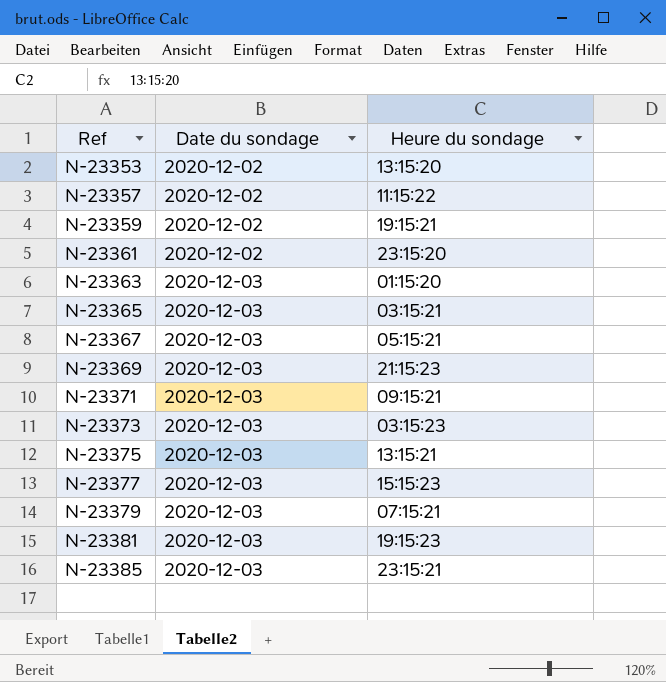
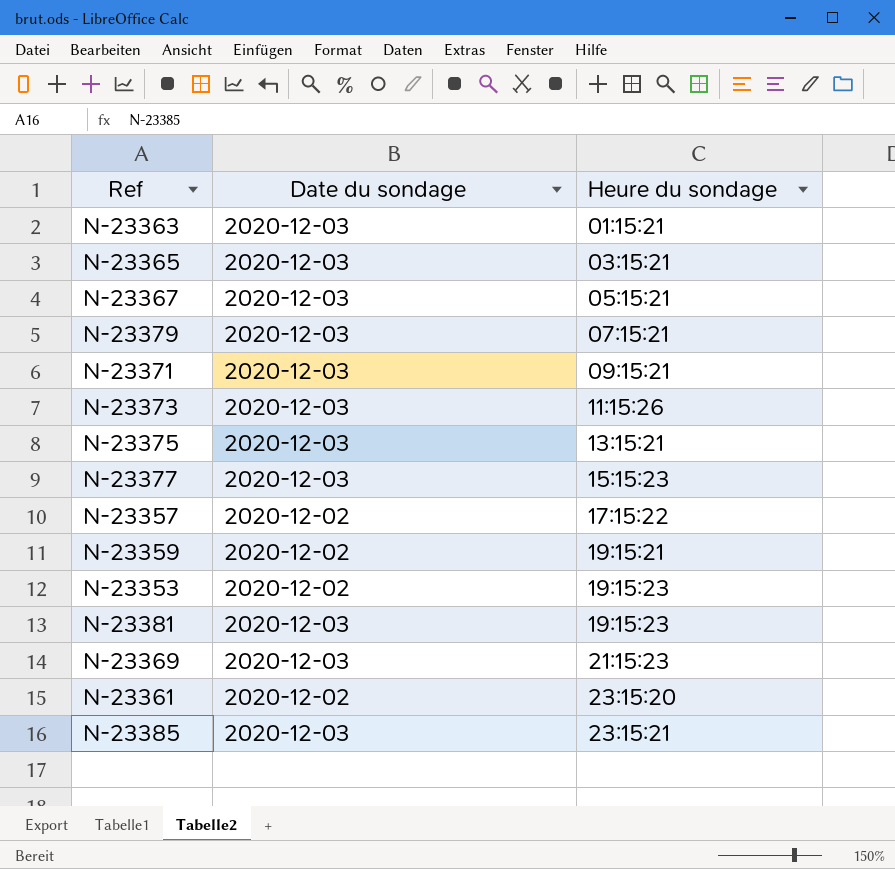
row order: Ref ascending -> Heure du sondage ascending
N-23363 | Heure du sondage: 01:15:20 -> 01:15:21
N-23373 | Heure du sondage: 03:15:23 -> 11:15:26
N-23357 | Heure du sondage: 11:15:22 -> 17:15:22
N-23353 | Heure du sondage: 13:15:20 -> 19:15:23

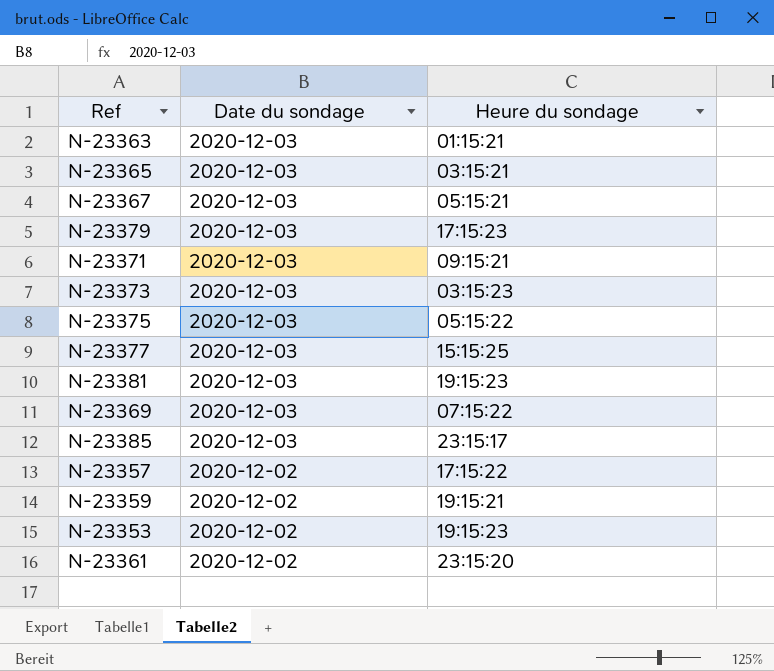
row order: Heure du sondage ascending -> Date du sondage descending
N-23379 | Heure du sondage: 07:15:21 -> 17:15:23
N-23373 | Heure du sondage: 11:15:26 -> 03:15:23
N-23375 | Heure du sondage: 13:15:21 -> 05:15:22
N-23377 | Heure du sondage: 15:15:23 -> 15:15:25
N-23369 | Heure du sondage: 21:15:23 -> 07:15:22
N-23385 | Heure du sondage: 23:15:21 -> 23:15:17

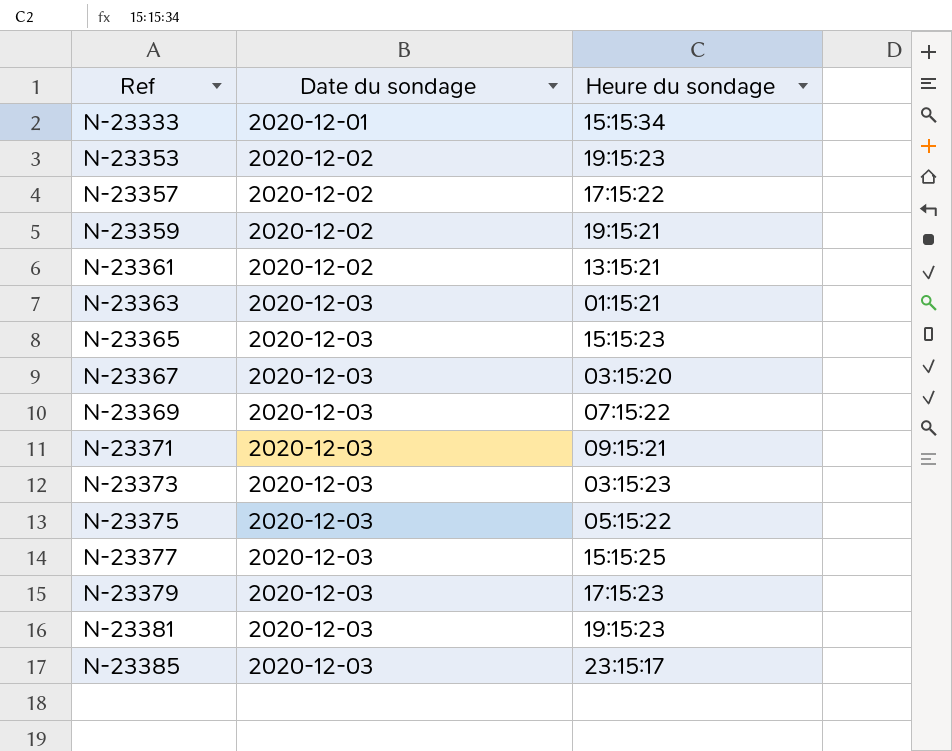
row order: Date du sondage descending -> Ref ascending
row N-23333: none -> 2020-12-01 | 15:15:34
N-23361 | Heure du sondage: 23:15:20 -> 13:15:21
N-23365 | Heure du sondage: 03:15:21 -> 15:15:23
N-23367 | Heure du sondage: 05:15:21 -> 03:15:20

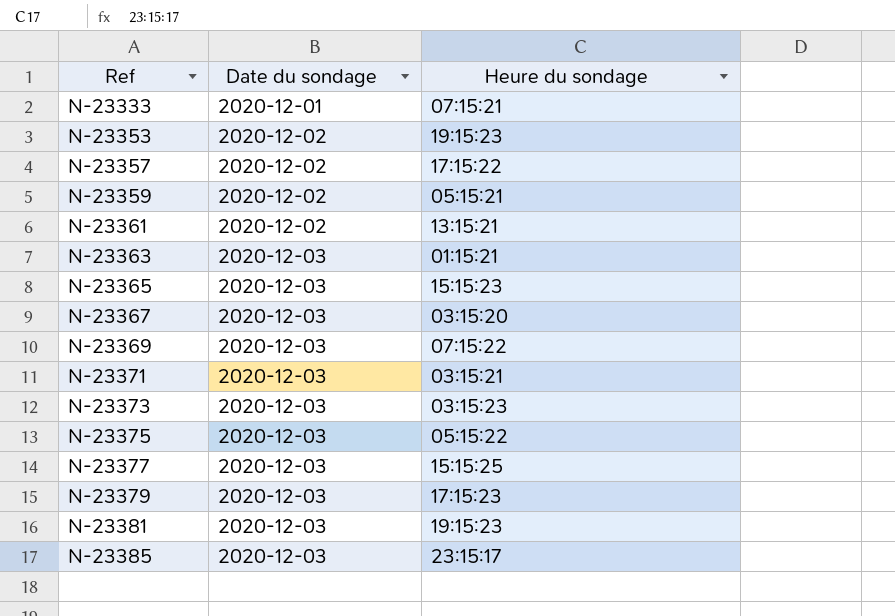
N-23333 | Heure du sondage: 15:15:34 -> 07:15:21
N-23359 | Heure du sondage: 19:15:21 -> 05:15:21
N-23371 | Heure du sondage: 09:15:21 -> 03:15:21

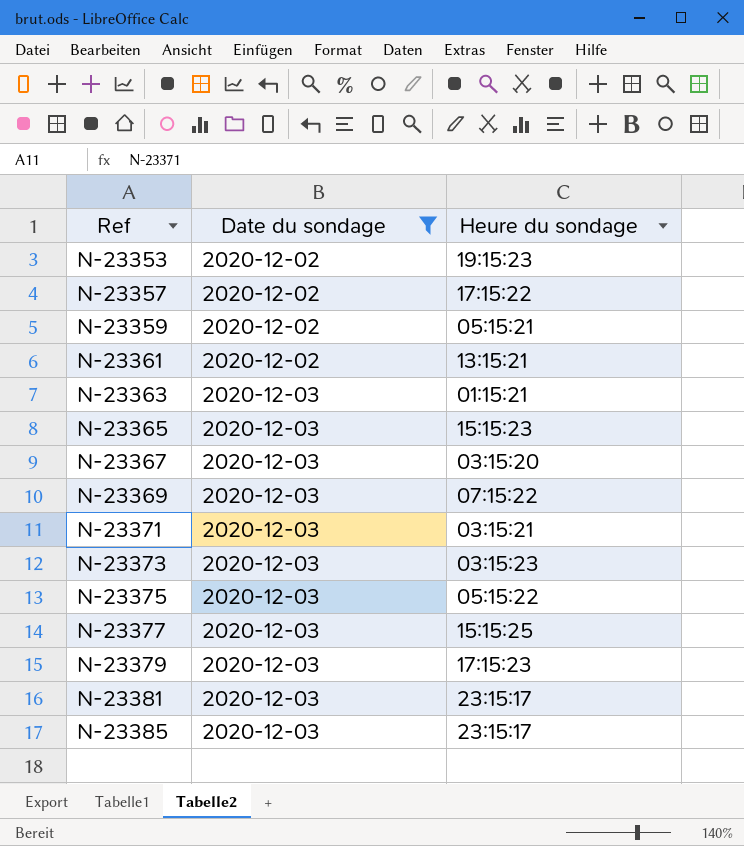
filter: none -> Date du sondage != 2020-12-01
N-23381 | Heure du sondage: 19:15:23 -> 23:15:17

